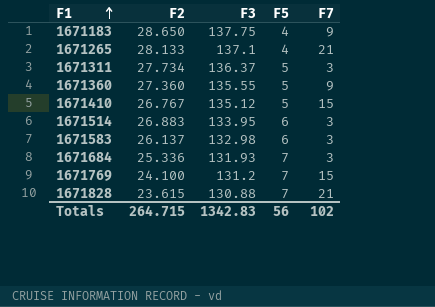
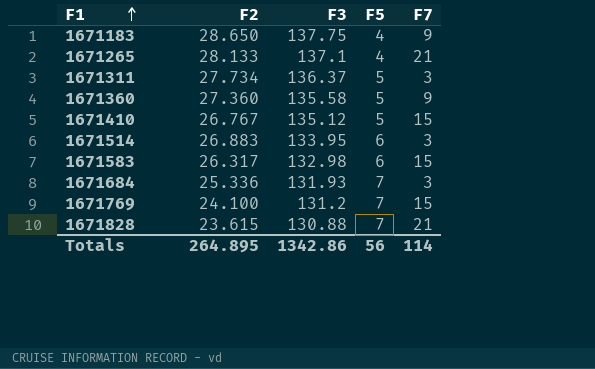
1671360 | F3: 135.55 -> 135.58
1671583 | F2: 26.137 -> 26.317
1671583 | F7: 3 -> 15
Totals | F2: 264.715 -> 264.895
Totals | F3: 1342.83 -> 1342.86
Totals | F7: 102 -> 114

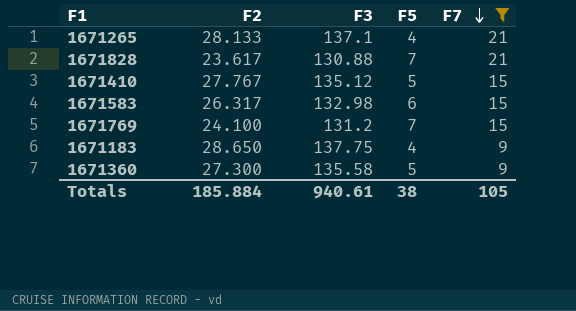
filter: none -> F7 != 3
row order: F1 ascending -> F7 descending
1671828 | F2: 23.615 -> 23.617
1671410 | F2: 26.767 -> 27.767
1671360 | F2: 27.360 -> 27.300
Totals | F2: 264.895 -> 185.884
Totals | F3: 1342.86 -> 940.61
Totals | F5: 56 -> 38
Totals | F7: 114 -> 105

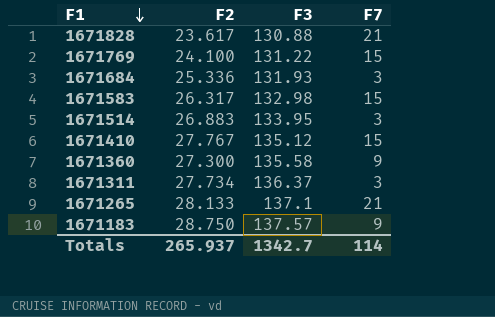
filter: F7 != 3 -> none
row order: F7 descending -> F1 descending
column F5 | position: 4 -> none
1671769 | F3: 131.2 -> 131.22
1671183 | F2: 28.650 -> 28.750
1671183 | F3: 137.75 -> 137.57
Totals | F2: 185.884 -> 265.937
Totals | F3: 940.61 -> 1342.7
Totals | F7: 105 -> 114

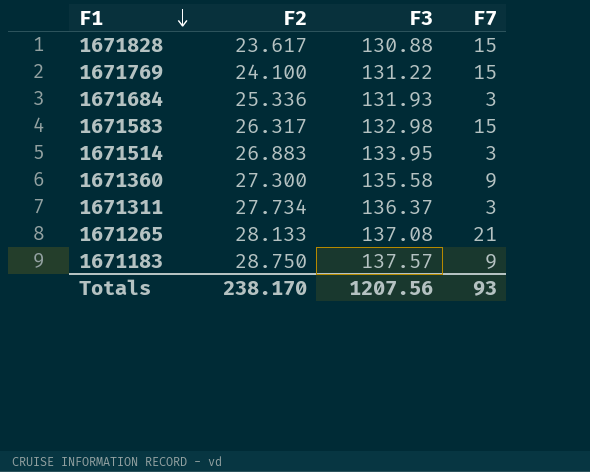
row 1671410: 27.767 | 135.12 | 15 -> none
1671828 | F7: 21 -> 15
1671265 | F3: 137.1 -> 137.08
Totals | F2: 265.937 -> 238.170
Totals | F3: 1342.7 -> 1207.56
Totals | F7: 114 -> 93

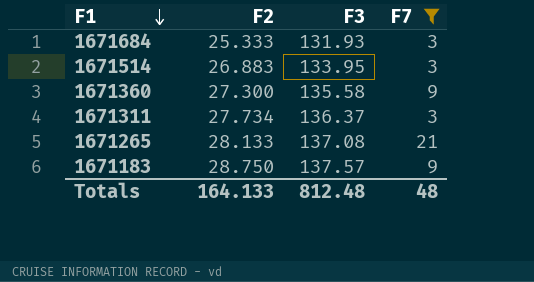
filter: none -> F7 != 15
1671684 | F2: 25.336 -> 25.333
Totals | F2: 238.170 -> 164.133
Totals | F3: 1207.56 -> 812.48
Totals | F7: 93 -> 48

